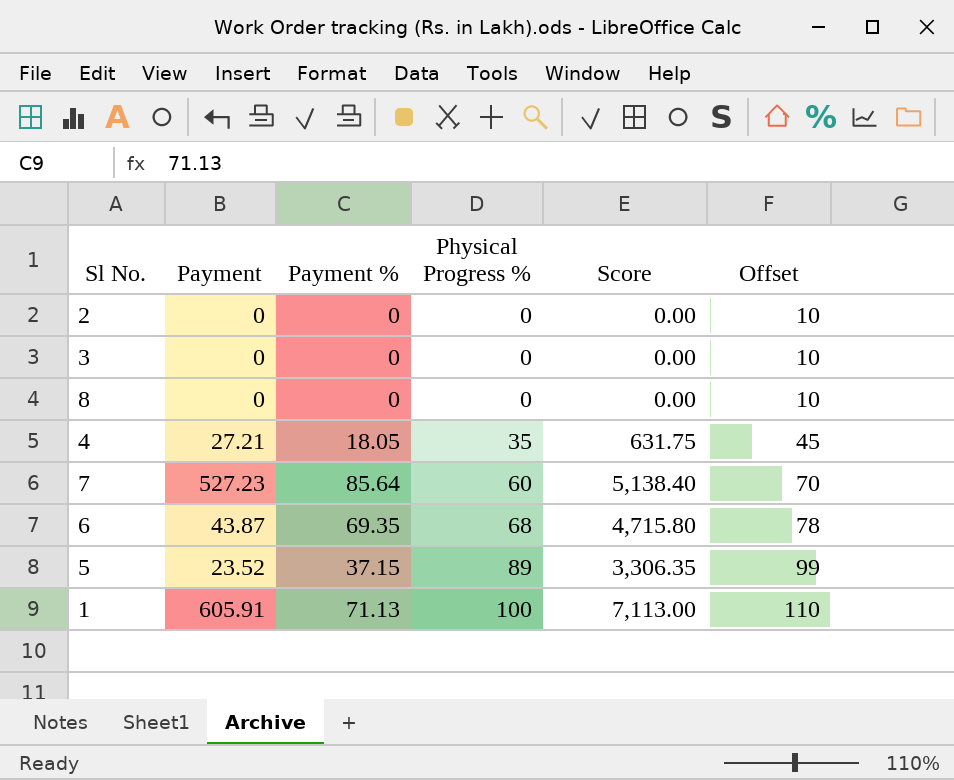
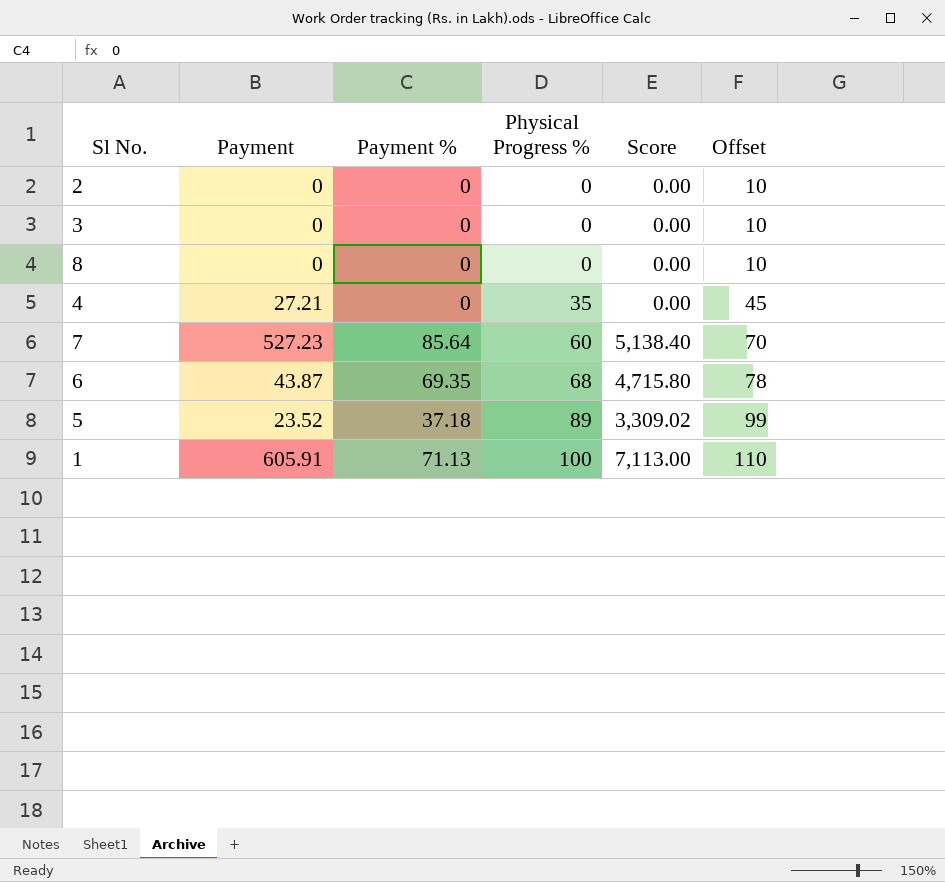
4 | Payment %: 18.05 -> 0
4 | Score: 631.75 -> 0.00
5 | Payment %: 37.15 -> 37.18
5 | Score: 3,306.35 -> 3,309.02

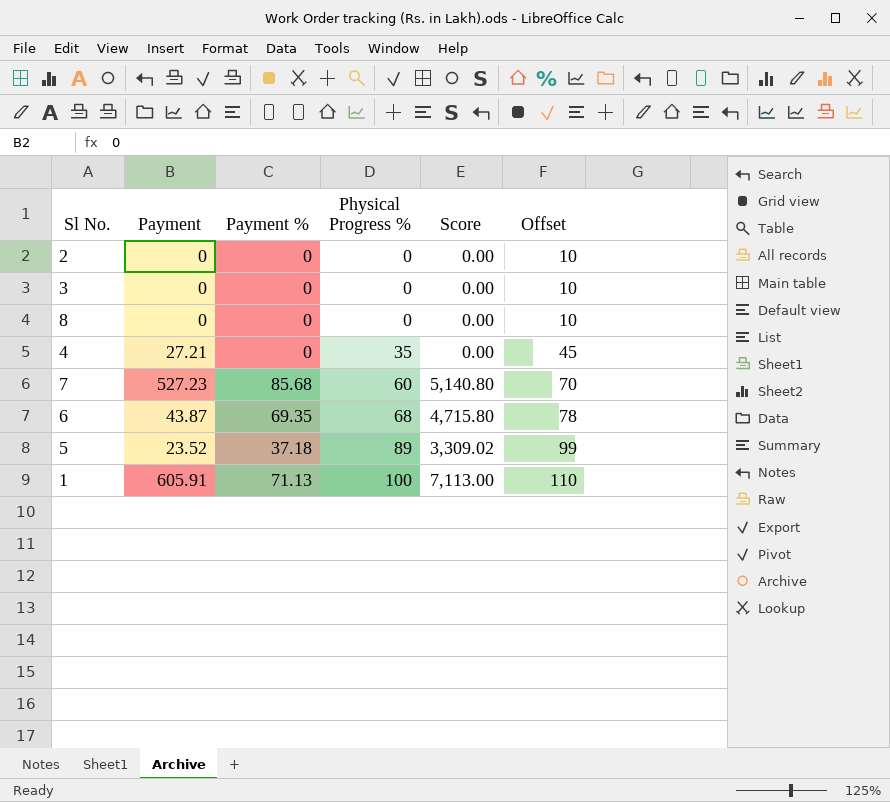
7 | Payment %: 85.64 -> 85.68
7 | Score: 5,138.40 -> 5,140.80

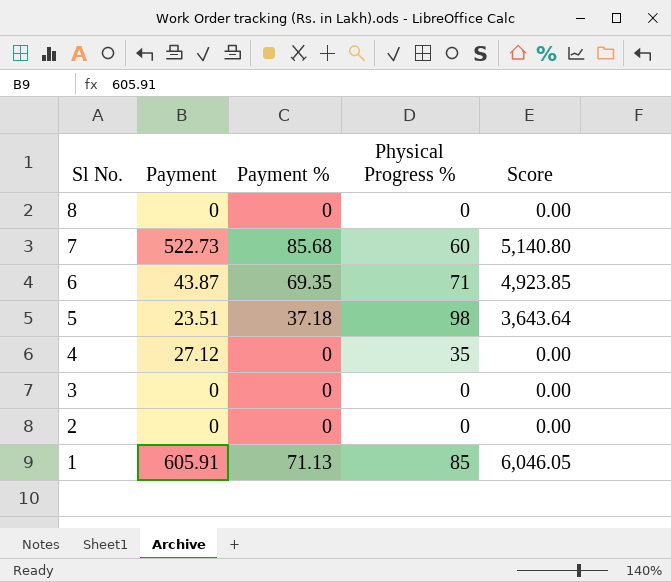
row order: Physical Progress % ascending -> Sl No. descending
column Offset | formula: [Physical Progress %] + 10 -> none
7 | Payment: 527.23 -> 522.73
6 | Physical Progress %: 68 -> 71
6 | Score: 4,715.80 -> 4,923.85
5 | Payment: 23.52 -> 23.51
5 | Physical Progress %: 89 -> 98
5 | Score: 3,309.02 -> 3,643.64
4 | Payment: 27.21 -> 27.12
1 | Physical Progress %: 100 -> 85
1 | Score: 7,113.00 -> 6,046.05

